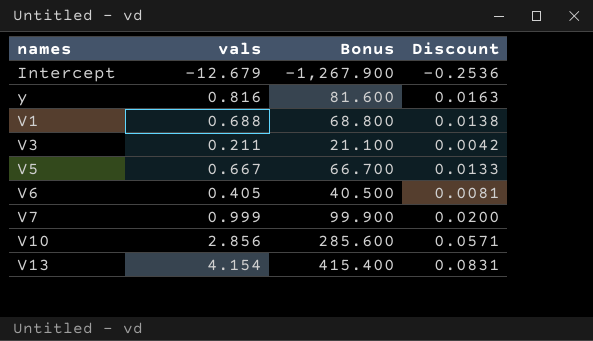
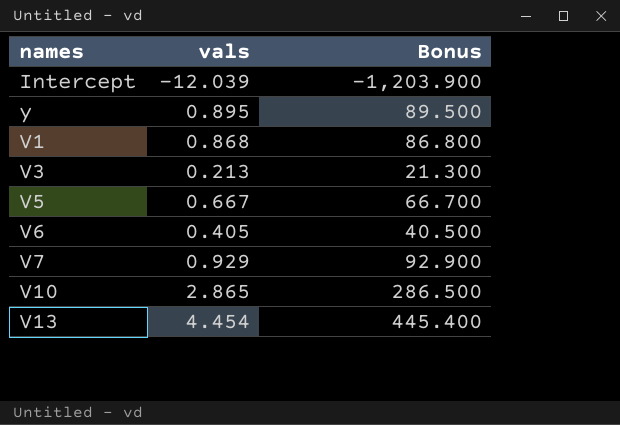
column Discount | formula: [vals] * 0.02 -> none
Intercept | vals: -12.679 -> -12.039
Intercept | Bonus: -1,267.900 -> -1,203.900
y | vals: 0.816 -> 0.895
y | Bonus: 81.600 -> 89.500
V1 | vals: 0.688 -> 0.868
V1 | Bonus: 68.800 -> 86.800
V3 | vals: 0.211 -> 0.213
V3 | Bonus: 21.100 -> 21.300
V7 | vals: 0.999 -> 0.929
V7 | Bonus: 99.900 -> 92.900
V10 | vals: 2.856 -> 2.865
V10 | Bonus: 285.600 -> 286.500
V13 | vals: 4.154 -> 4.454
V13 | Bonus: 415.400 -> 445.400

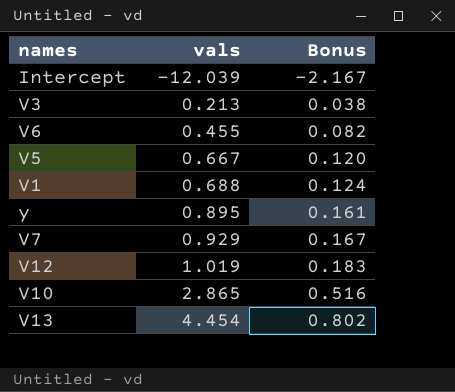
row order: none -> vals ascending
column Bonus | formula: [vals] * 100 -> [vals] * 0.18
V6 | vals: 0.405 -> 0.455
V1 | vals: 0.868 -> 0.688
row V12: none -> 1.019 | 0.183

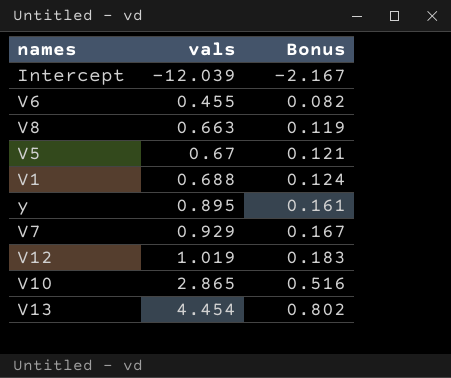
row V3: 0.213 | 0.038 -> none
row V8: none -> 0.663 | 0.119
V5 | vals: 0.667 -> 0.67
V5 | Bonus: 0.120 -> 0.121

